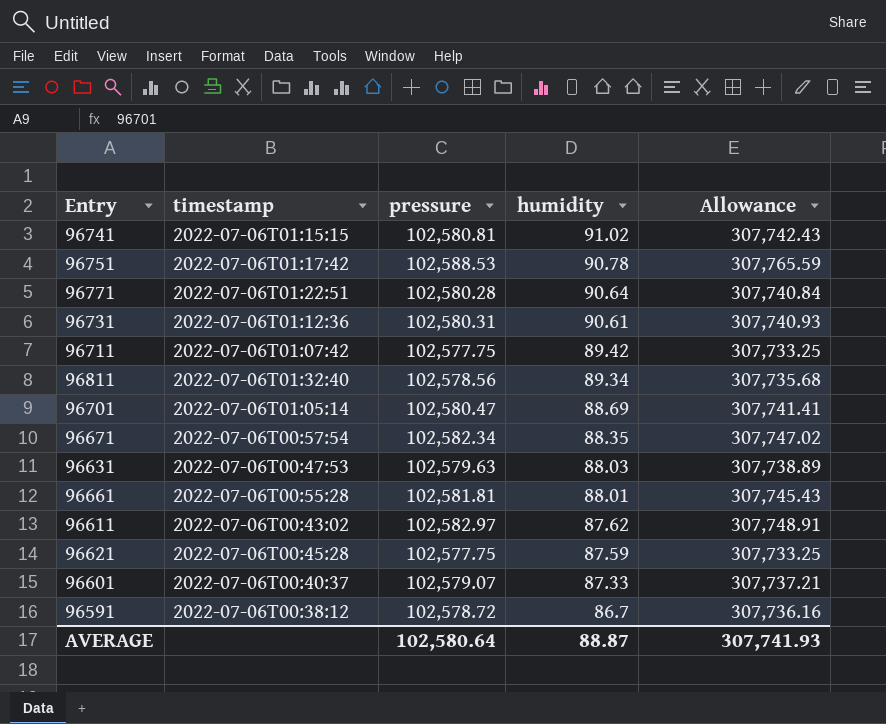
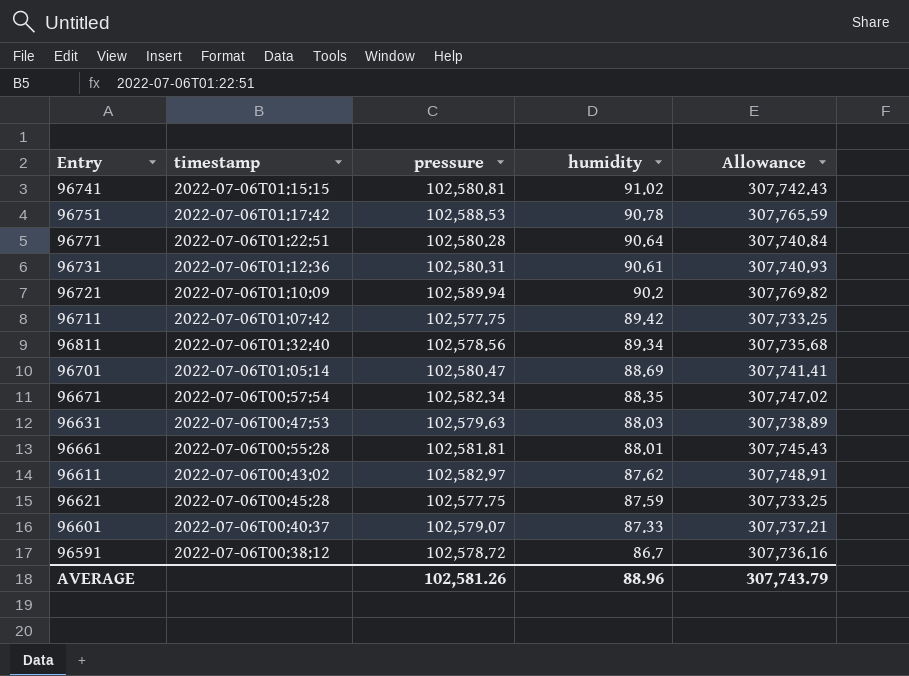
row 96721: none -> 2022-07-06T01:10:09 | 102,589.94 | 90.2 | 307,769.82
AVERAGE | pressure: 102,580.64 -> 102,581.26
AVERAGE | humidity: 88.87 -> 88.96
AVERAGE | Allowance: 307,741.93 -> 307,743.79

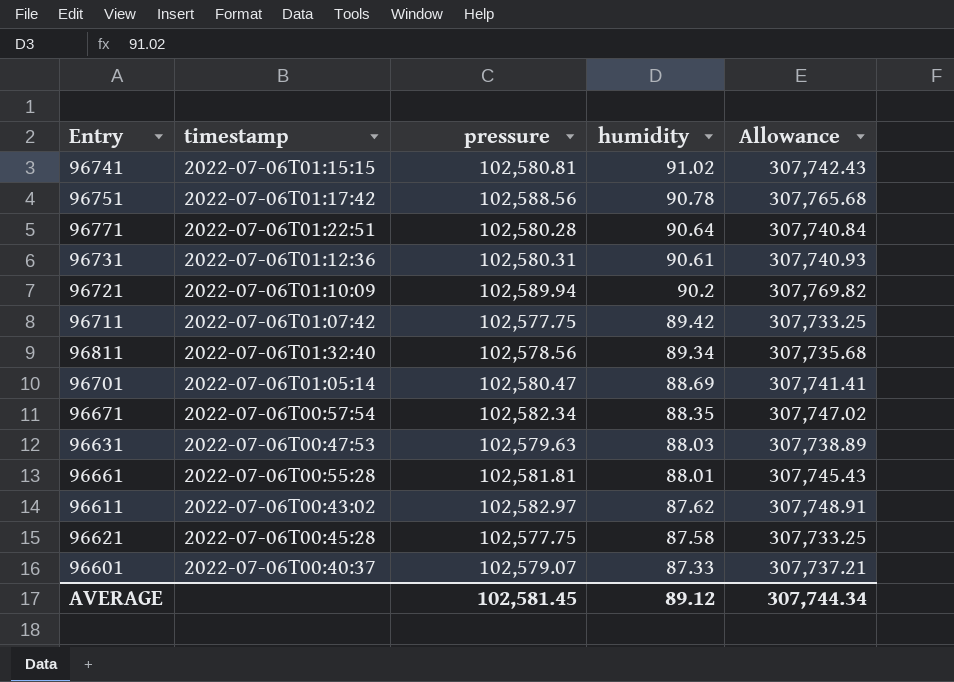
row 96591: 2022-07-06T00:38:12 | 102,578.72 | 86.7 | 307,736.16 -> none
96751 | pressure: 102,588.53 -> 102,588.56
96751 | Allowance: 307,765.59 -> 307,765.68
96621 | humidity: 87.59 -> 87.58
AVERAGE | pressure: 102,581.26 -> 102,581.45
AVERAGE | humidity: 88.96 -> 89.12
AVERAGE | Allowance: 307,743.79 -> 307,744.34

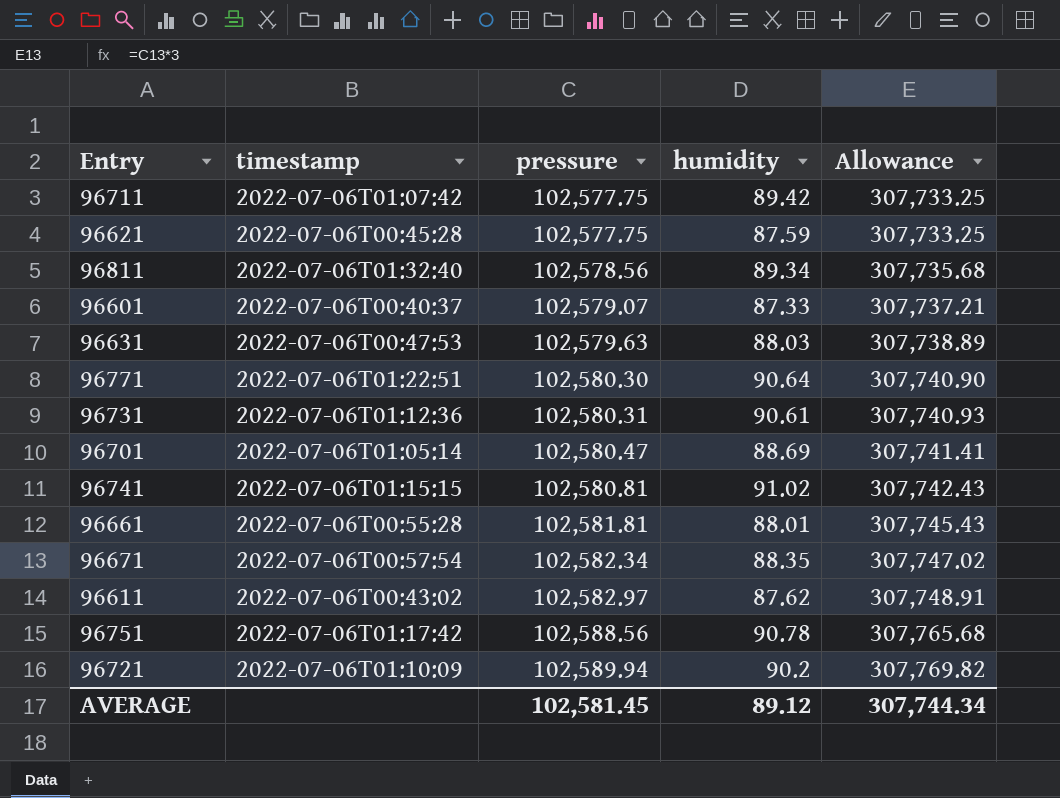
row order: humidity descending -> pressure ascending
96621 | humidity: 87.58 -> 87.59
96771 | pressure: 102,580.28 -> 102,580.30
96771 | Allowance: 307,740.84 -> 307,740.90

